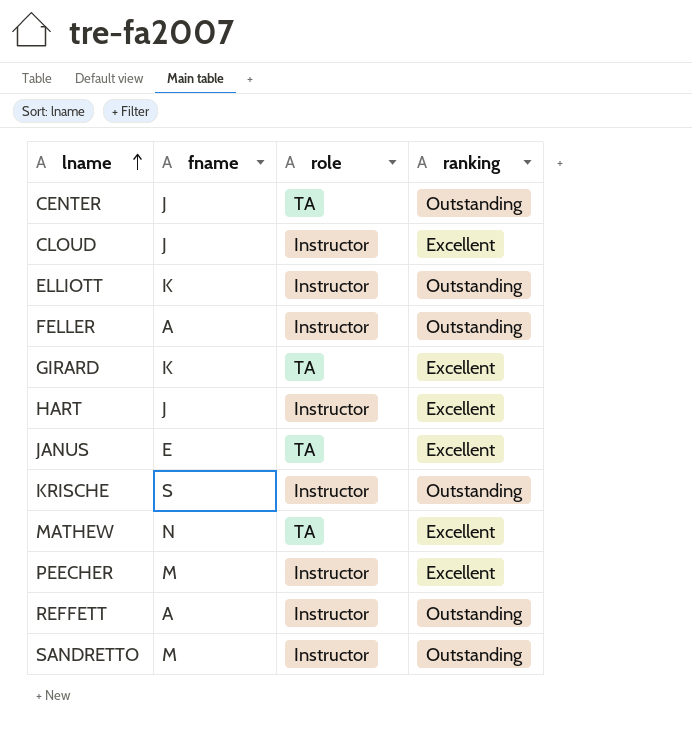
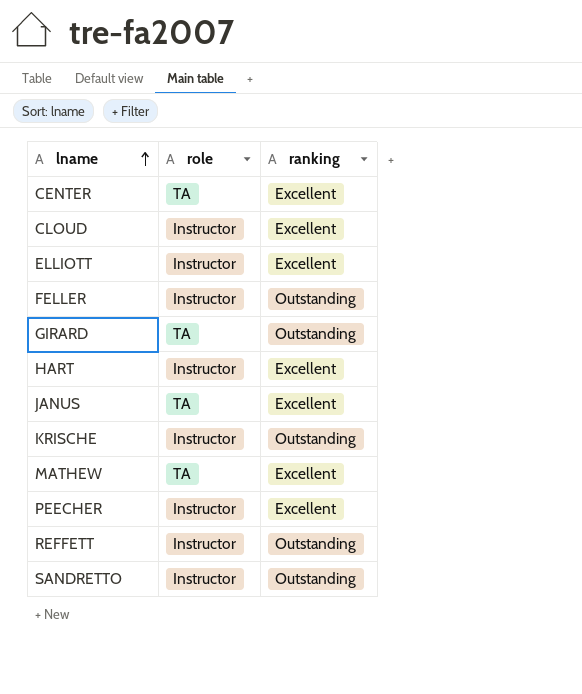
column fname | position: 2 -> none
CENTER | ranking: Outstanding -> Excellent
ELLIOTT | ranking: Outstanding -> Excellent
GIRARD | ranking: Excellent -> Outstanding

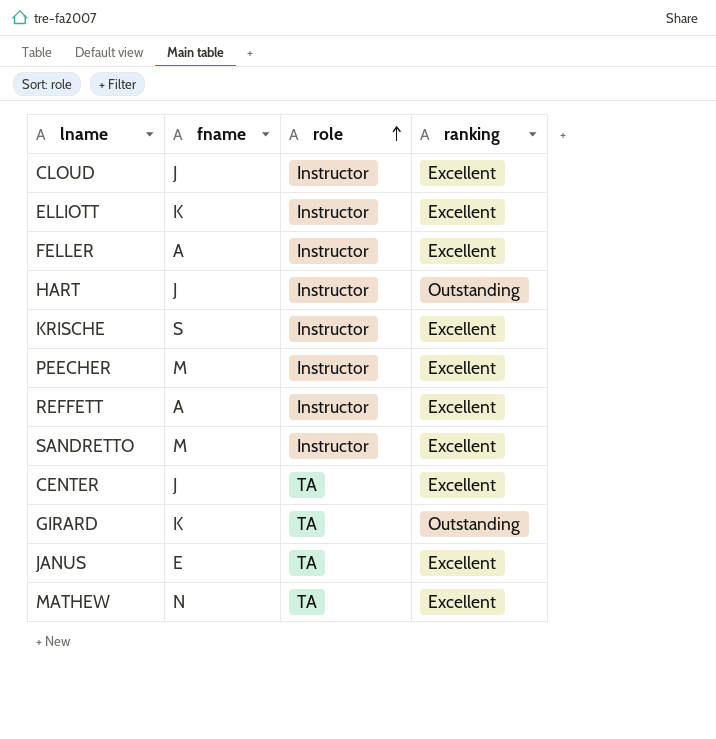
row order: lname ascending -> role ascending
column fname | position: none -> 2
FELLER | ranking: Outstanding -> Excellent
HART | ranking: Excellent -> Outstanding
KRISCHE | ranking: Outstanding -> Excellent
REFFETT | ranking: Outstanding -> Excellent
SANDRETTO | ranking: Outstanding -> Excellent

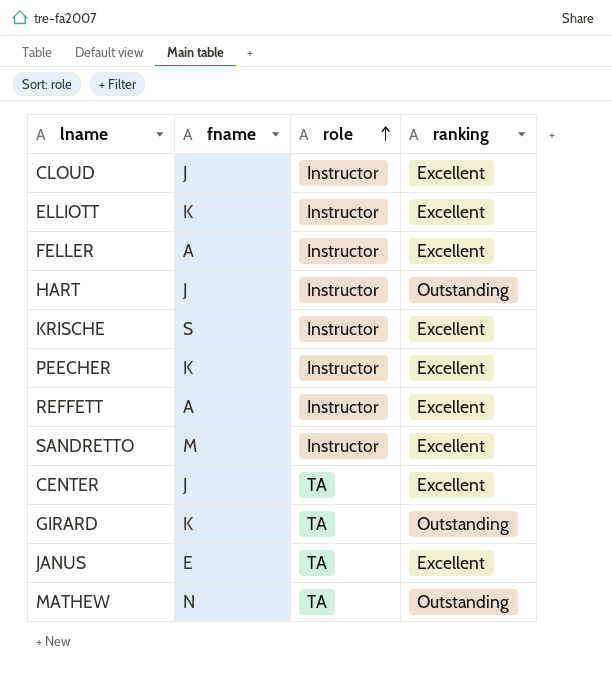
PEECHER | fname: M -> K
MATHEW | ranking: Excellent -> Outstanding

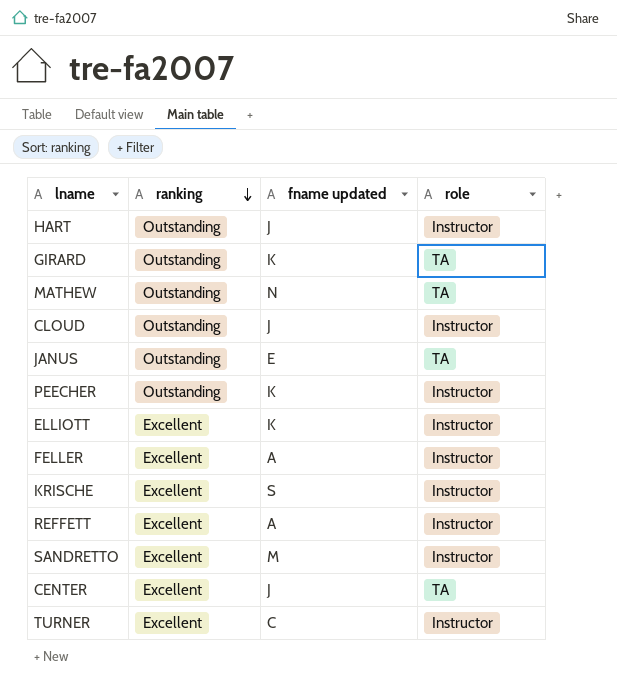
row order: role ascending -> ranking descending
column ranking | position: 4 -> 2
column name: fname -> fname updated
CLOUD | ranking: Excellent -> Outstanding
JANUS | ranking: Excellent -> Outstanding
PEECHER | ranking: Excellent -> Outstanding
row TURNER: none -> Excellent | C | Instructor

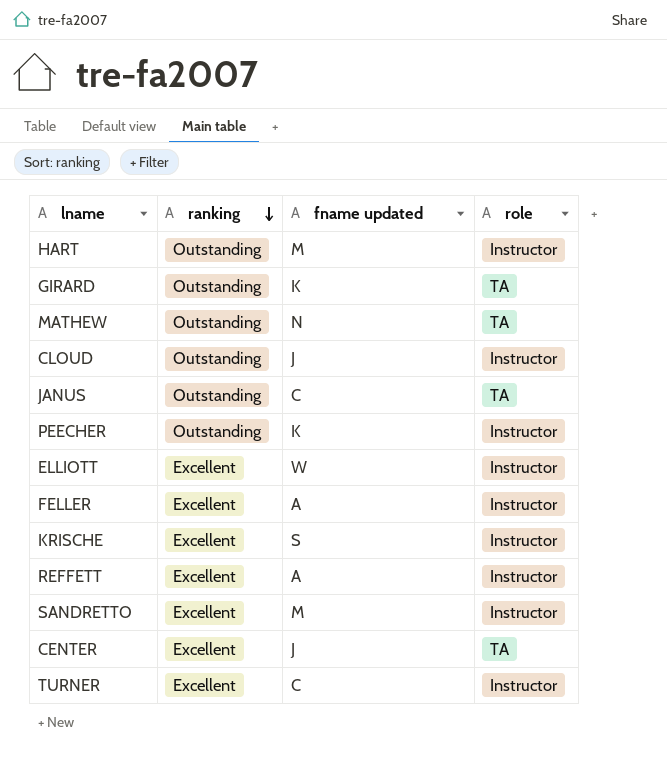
HART | fname updated: J -> M
JANUS | fname updated: E -> C
ELLIOTT | fname updated: K -> W

